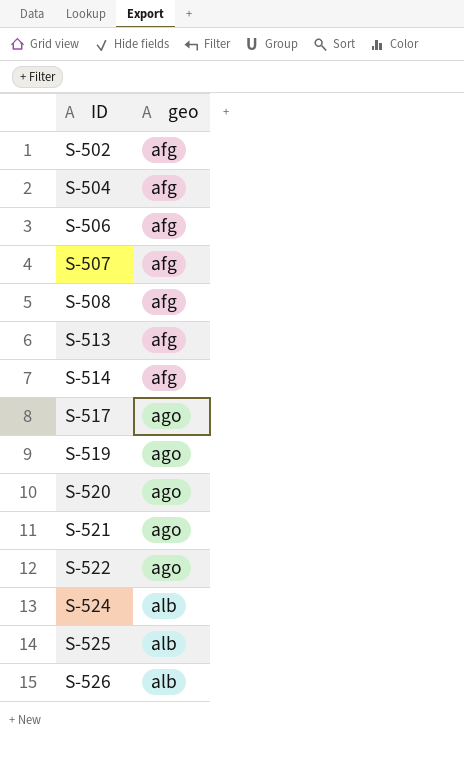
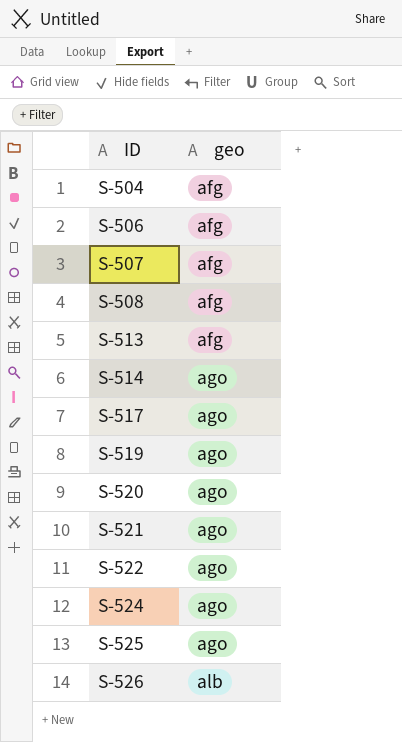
row S-502: afg -> none
S-514 | geo: afg -> ago
S-524 | geo: alb -> ago
S-525 | geo: alb -> ago

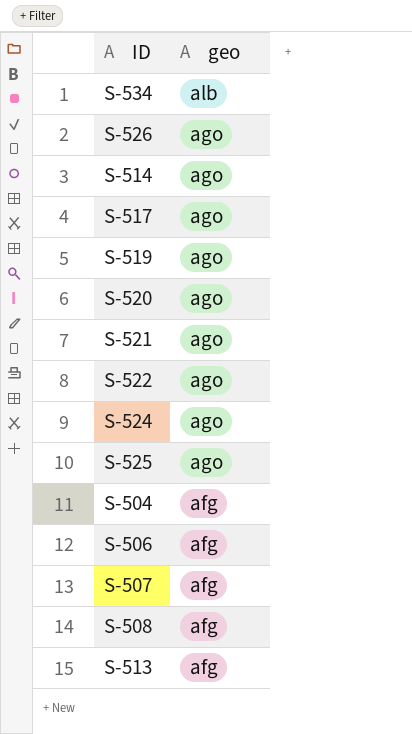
row order: ID ascending -> geo descending
row S-534: none -> alb
S-526 | geo: alb -> ago

